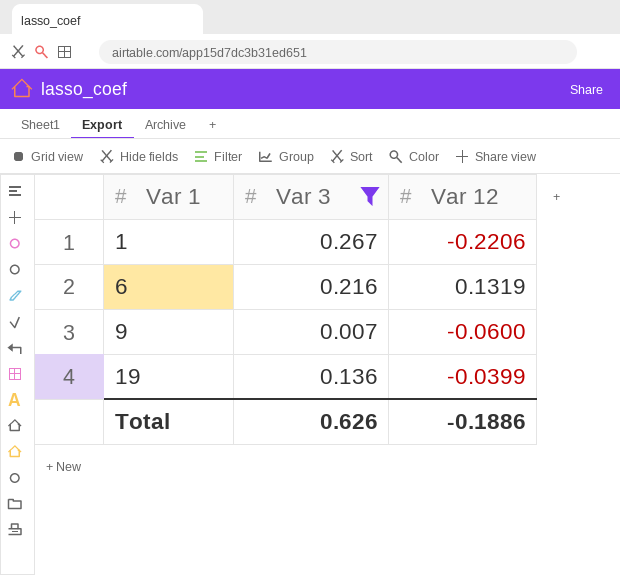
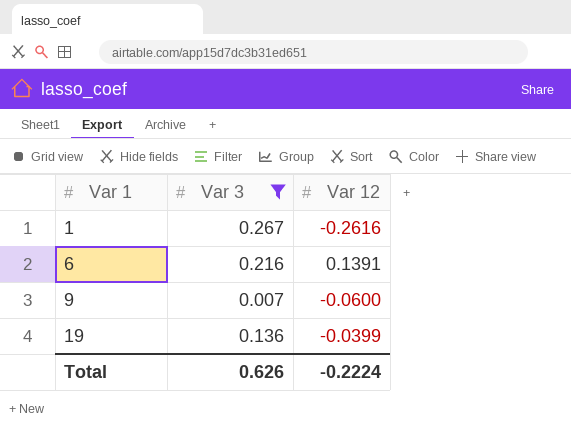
1 | Var 12: -0.2206 -> -0.2616
6 | Var 12: 0.1319 -> 0.1391
Total | Var 12: -0.1886 -> -0.2224

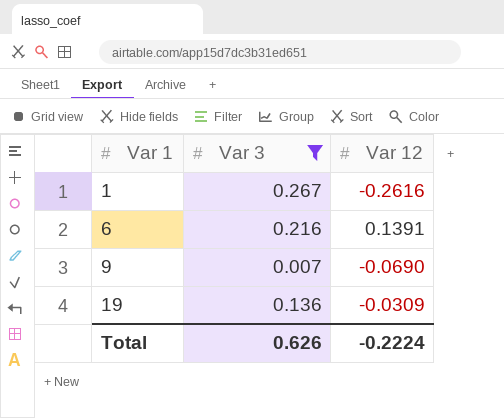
9 | Var 12: -0.0600 -> -0.0690
19 | Var 12: -0.0399 -> -0.0309

